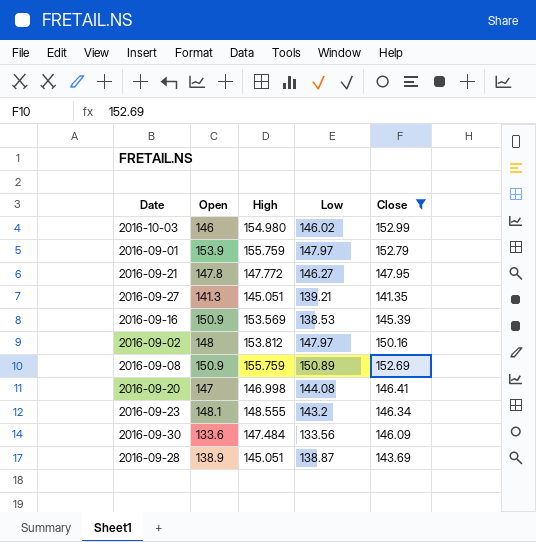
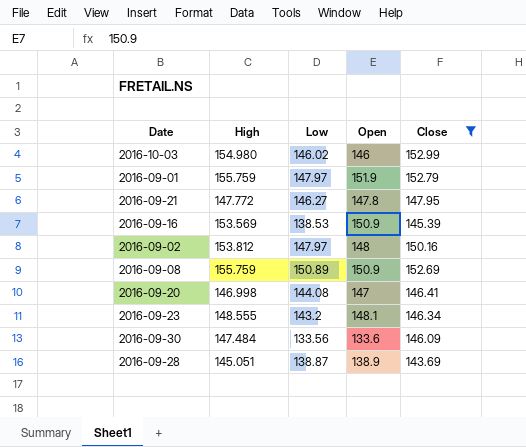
column Open | position: 2 -> 4
row 2016-09-27: 141.3 | 145.051 | 139.21 | 141.35 -> none
2016-09-01 | Open: 153.9 -> 151.9

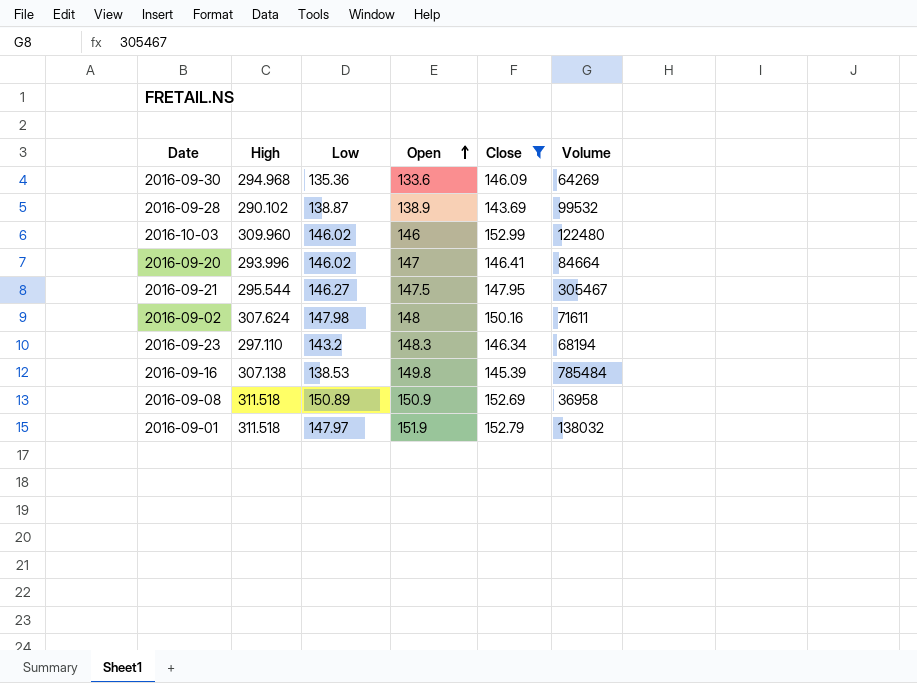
row order: none -> Open ascending
column Volume | position: none -> 6
2016-09-30 | High: 147.484 -> 294.968
2016-09-30 | Low: 133.56 -> 135.36
2016-09-28 | High: 145.051 -> 290.102
2016-10-03 | High: 154.980 -> 309.960
2016-09-20 | High: 146.998 -> 293.996
2016-09-20 | Low: 144.08 -> 146.02
2016-09-21 | High: 147.772 -> 295.544
2016-09-21 | Open: 147.8 -> 147.5
2016-09-02 | High: 153.812 -> 307.624
2016-09-02 | Low: 147.97 -> 147.98
2016-09-23 | High: 148.555 -> 297.110
2016-09-23 | Open: 148.1 -> 148.3
2016-09-16 | High: 153.569 -> 307.138
2016-09-16 | Open: 150.9 -> 149.8
2016-09-08 | High: 155.759 -> 311.518
2016-09-01 | High: 155.759 -> 311.518

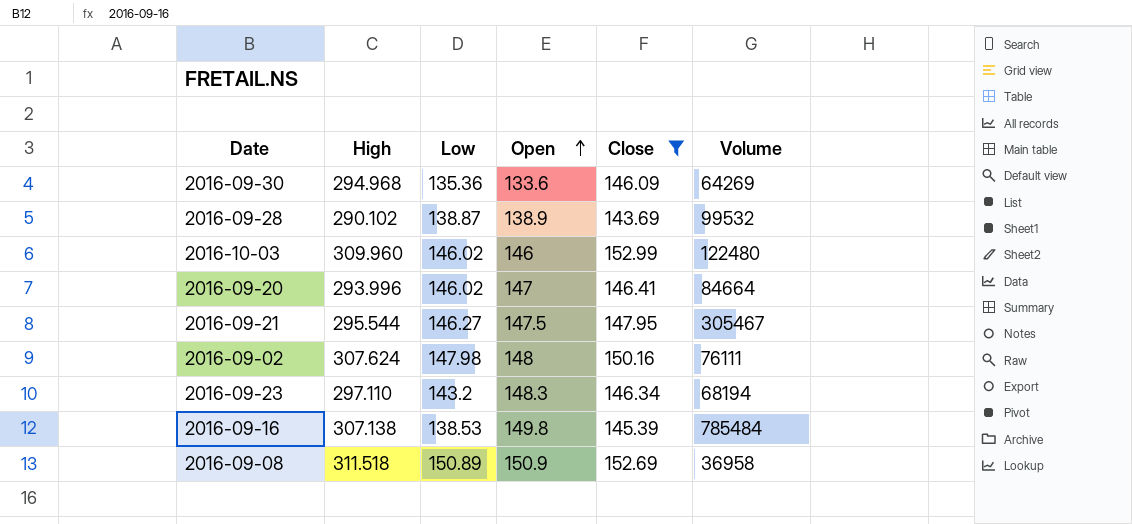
row 2016-09-01: 311.518 | 147.97 | 151.9 | 152.79 | 138032 -> none
2016-09-02 | Volume: 71611 -> 76111

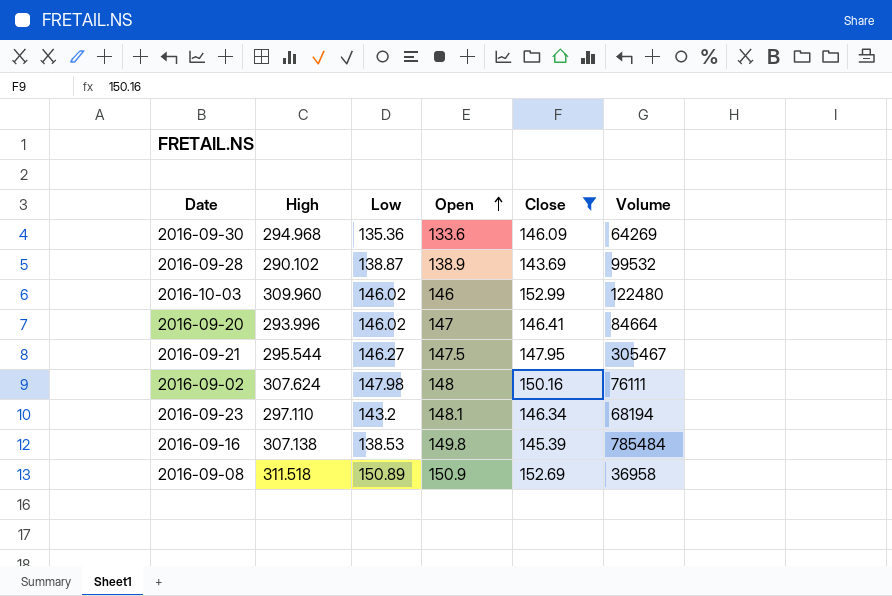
2016-09-23 | Open: 148.3 -> 148.1

